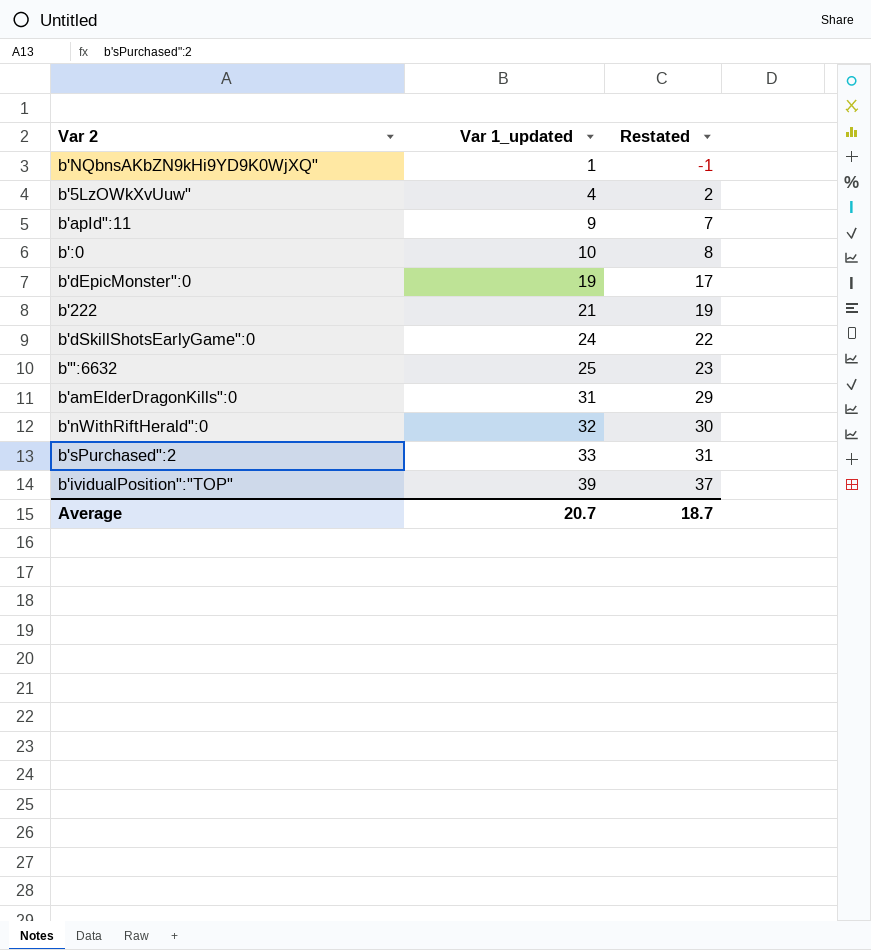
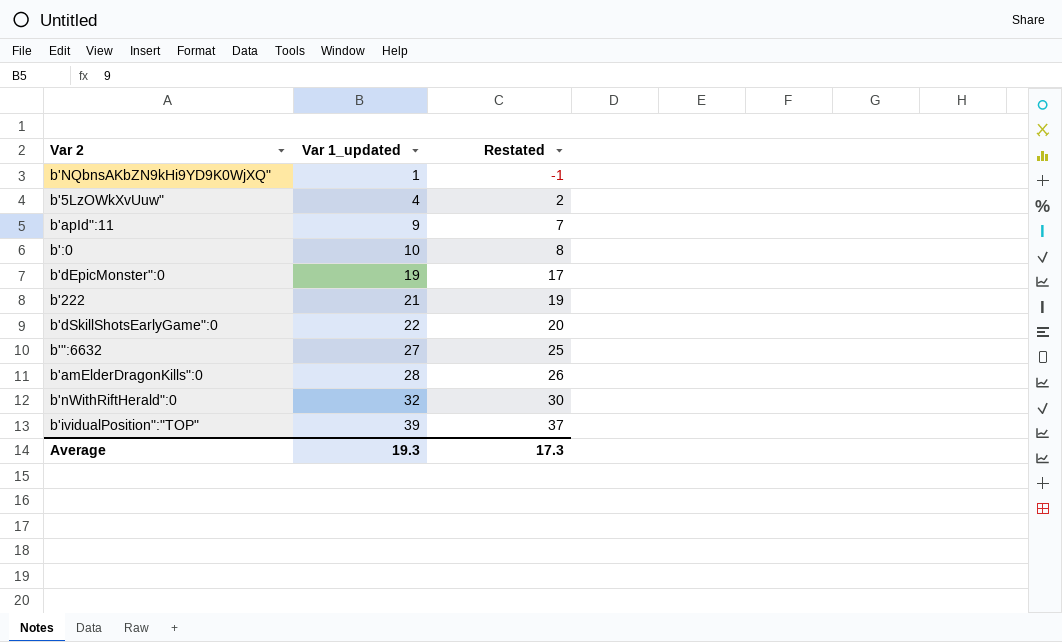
row b'sPurchased":2: 33 | 31 -> none
b'dSkillShotsEarlyGame":0 | Var 1_updated: 24 -> 22
b'dSkillShotsEarlyGame":0 | Restated: 22 -> 20
b'":6632 | Var 1_updated: 25 -> 27
b'":6632 | Restated: 23 -> 25
b'amElderDragonKills":0 | Var 1_updated: 31 -> 28
b'amElderDragonKills":0 | Restated: 29 -> 26
Average | Var 1_updated: 20.7 -> 19.3
Average | Restated: 18.7 -> 17.3

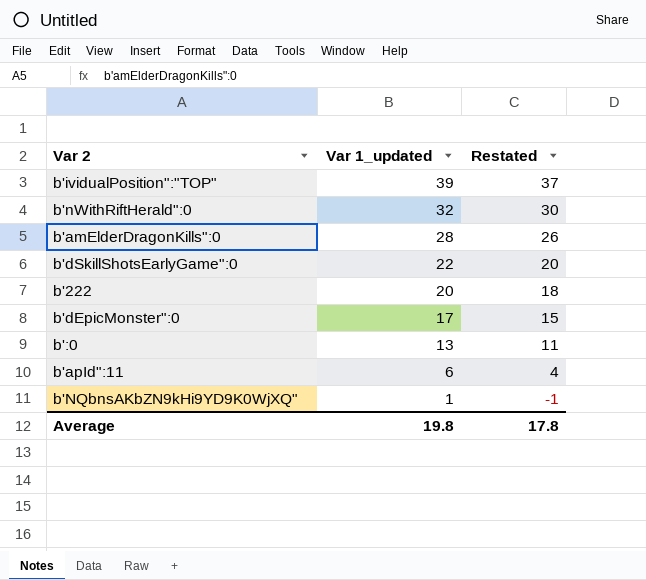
row order: Var 1_updated ascending -> Var 1_updated descending
row b'5LzOWkXvUuw": 4 | 2 -> none
row b'":6632: 27 | 25 -> none
b'222 | Var 1_updated: 21 -> 20
b'222 | Restated: 19 -> 18
b'dEpicMonster":0 | Var 1_updated: 19 -> 17
b'dEpicMonster":0 | Restated: 17 -> 15
b':0 | Var 1_updated: 10 -> 13
b':0 | Restated: 8 -> 11
b'apId":11 | Var 1_updated: 9 -> 6
b'apId":11 | Restated: 7 -> 4
Average | Var 1_updated: 19.3 -> 19.8
Average | Restated: 17.3 -> 17.8

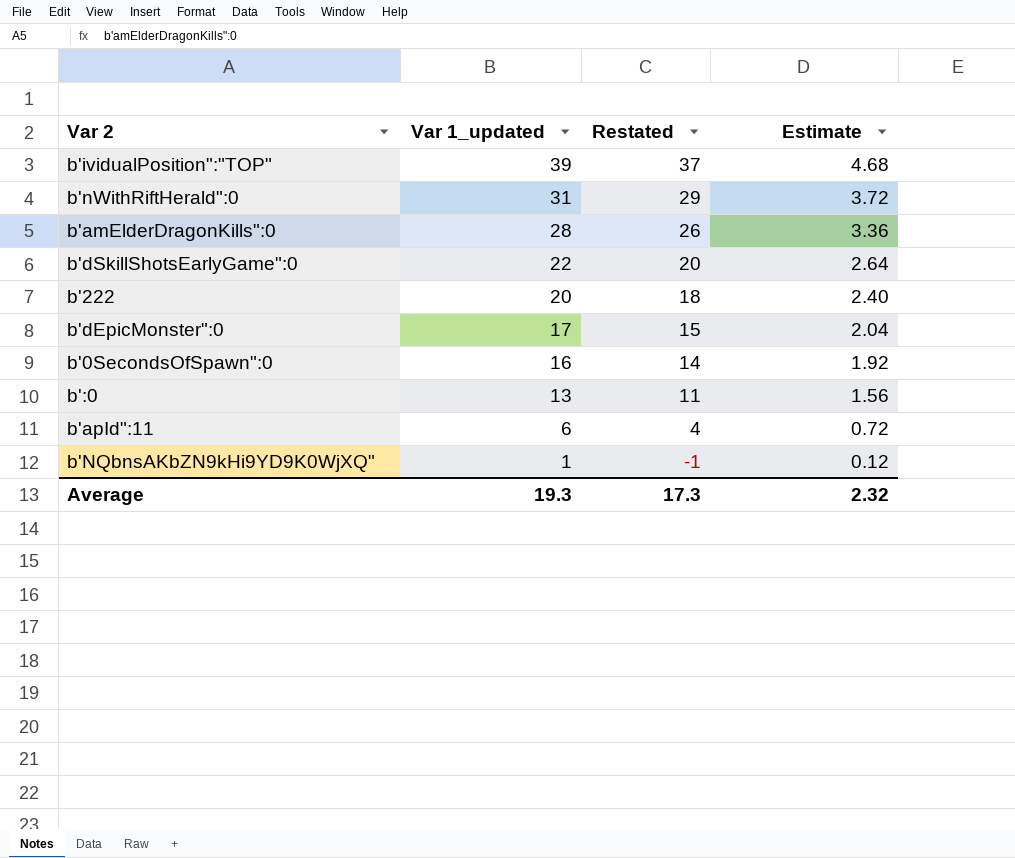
column Estimate | formula: none -> [Var 1_updated] * 0.12
b'nWithRiftHerald":0 | Var 1_updated: 32 -> 31
b'nWithRiftHerald":0 | Restated: 30 -> 29
row b'0SecondsOfSpawn":0: none -> 16 | 14 | 1.92
Average | Var 1_updated: 19.8 -> 19.3
Average | Restated: 17.8 -> 17.3

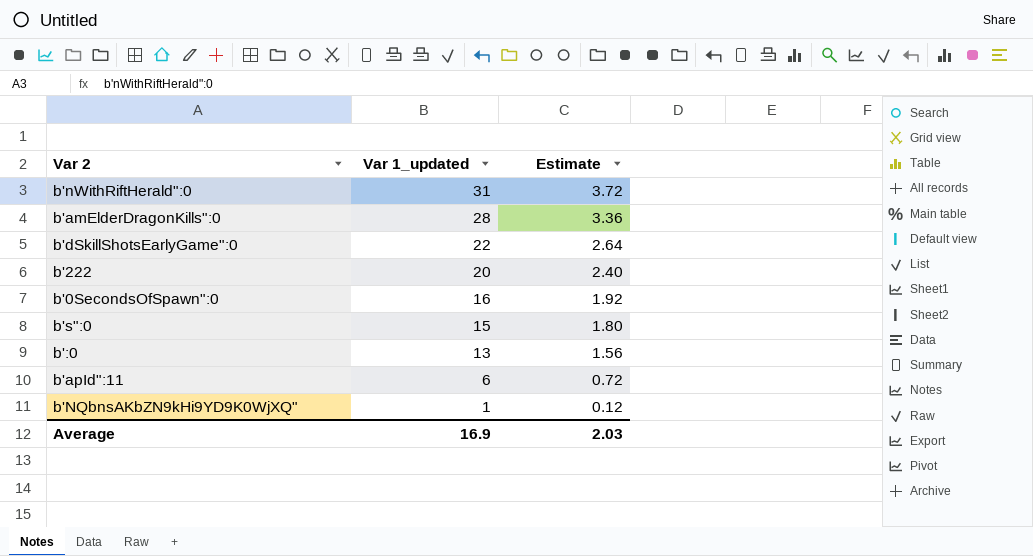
column Restated | formula: [Var 1_updated] - 2 -> none
row b'ividualPosition":"TOP": 39 | 37 | 4.68 -> none
row b'dEpicMonster":0: 17 | 15 | 2.04 -> none
row b's":0: none -> 15 | 1.80
Average | Var 1_updated: 19.3 -> 16.9
Average | Estimate: 2.32 -> 2.03

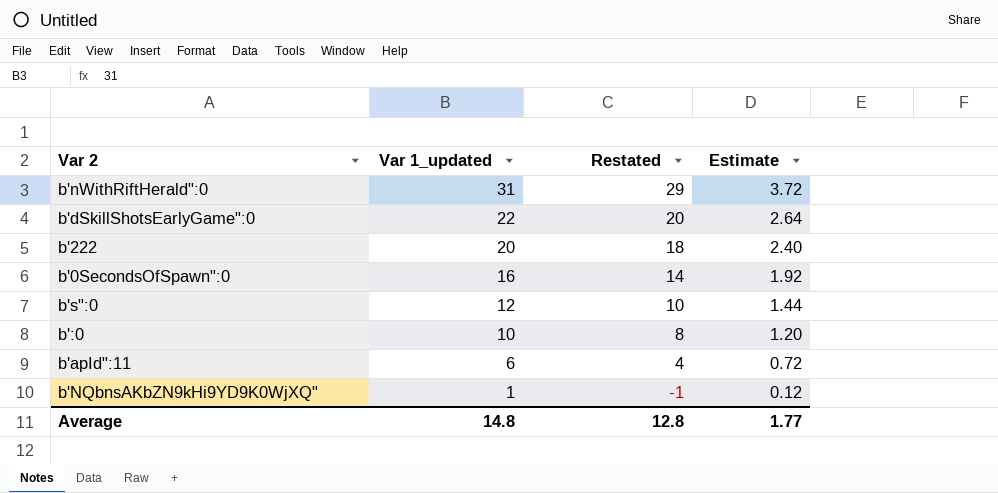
column Restated | formula: none -> [Var 1_updated] - 2
row b'amElderDragonKills":0: 28 | 3.36 -> none
b's":0 | Var 1_updated: 15 -> 12
b's":0 | Estimate: 1.80 -> 1.44
b':0 | Var 1_updated: 13 -> 10
b':0 | Estimate: 1.56 -> 1.20
Average | Var 1_updated: 16.9 -> 14.8
Average | Estimate: 2.03 -> 1.77

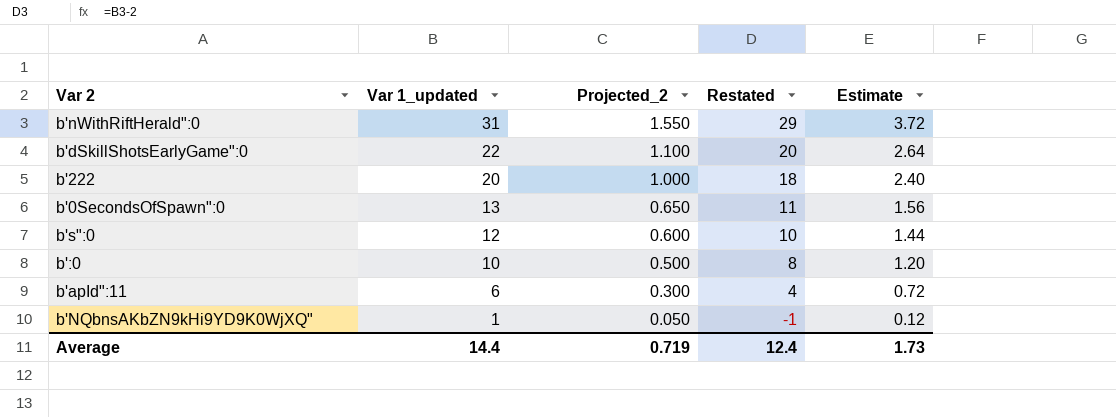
column Projected_2 | formula: none -> [Var 1_updated] * 0.05
b'0SecondsOfSpawn":0 | Var 1_updated: 16 -> 13
b'0SecondsOfSpawn":0 | Restated: 14 -> 11
b'0SecondsOfSpawn":0 | Estimate: 1.92 -> 1.56
Average | Var 1_updated: 14.8 -> 14.4
Average | Restated: 12.8 -> 12.4
Average | Estimate: 1.77 -> 1.73

